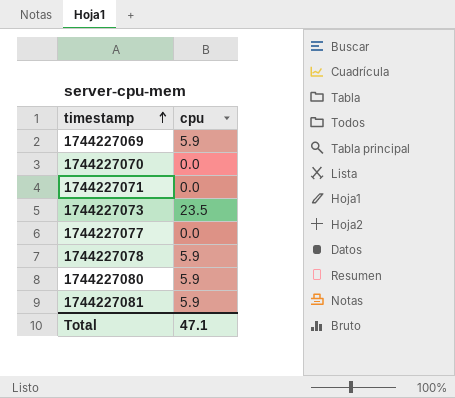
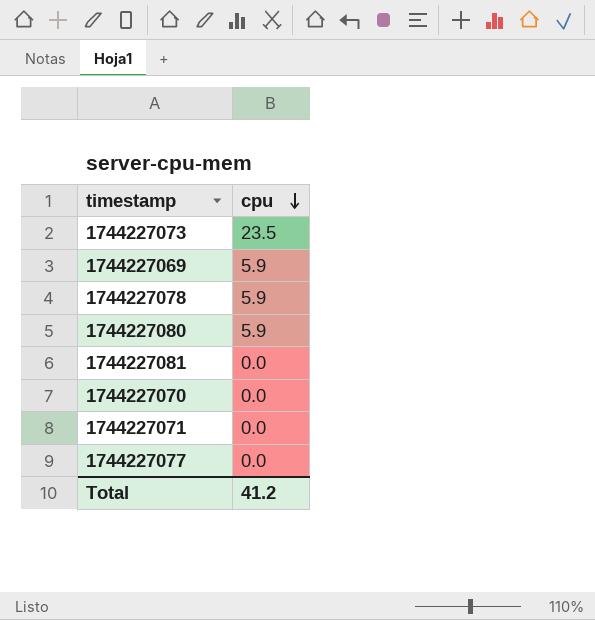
row order: timestamp ascending -> cpu descending
1744227081 | cpu: 5.9 -> 0.0
Total | cpu: 47.1 -> 41.2

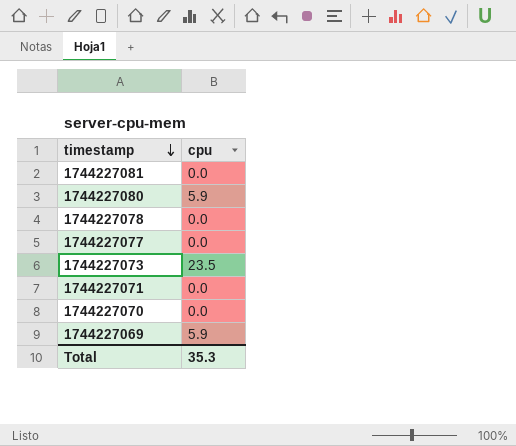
row order: cpu descending -> timestamp descending
1744227078 | cpu: 5.9 -> 0.0
Total | cpu: 41.2 -> 35.3

